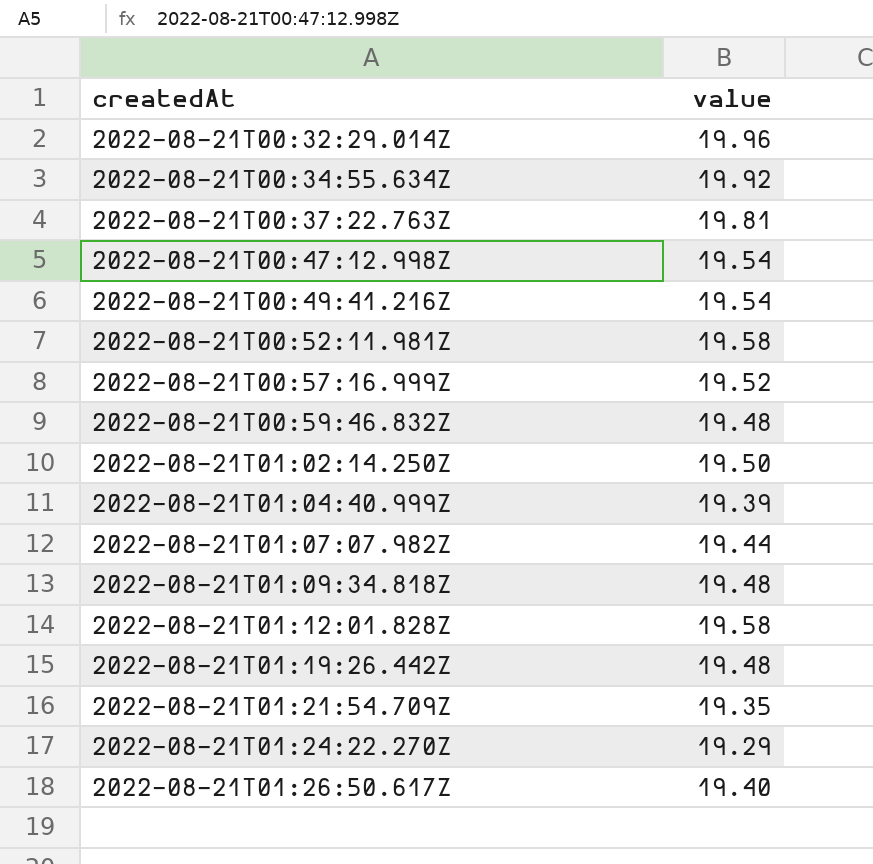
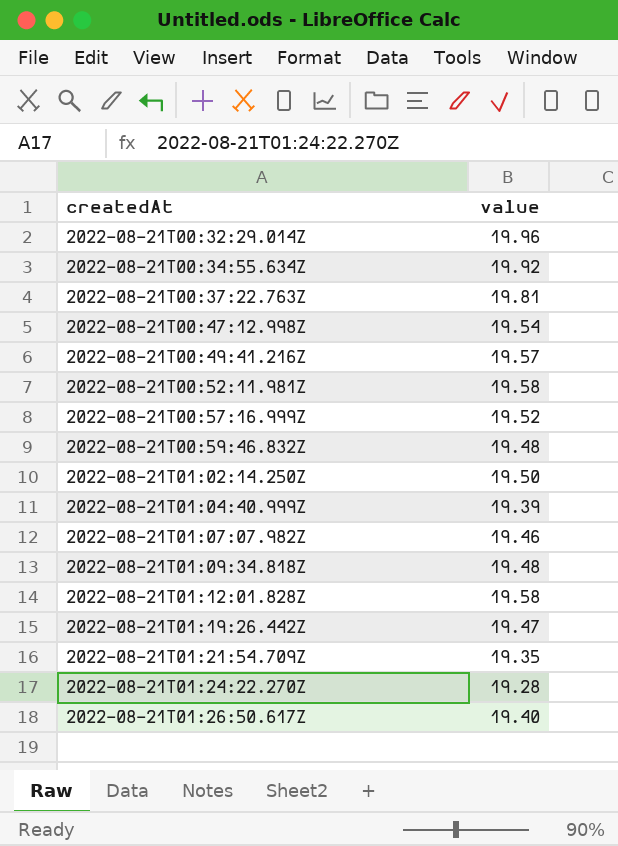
2022-08-21T00:49:41.216Z | value: 19.54 -> 19.57
2022-08-21T01:07:07.982Z | value: 19.44 -> 19.46
2022-08-21T01:19:26.442Z | value: 19.48 -> 19.47
2022-08-21T01:24:22.270Z | value: 19.29 -> 19.28

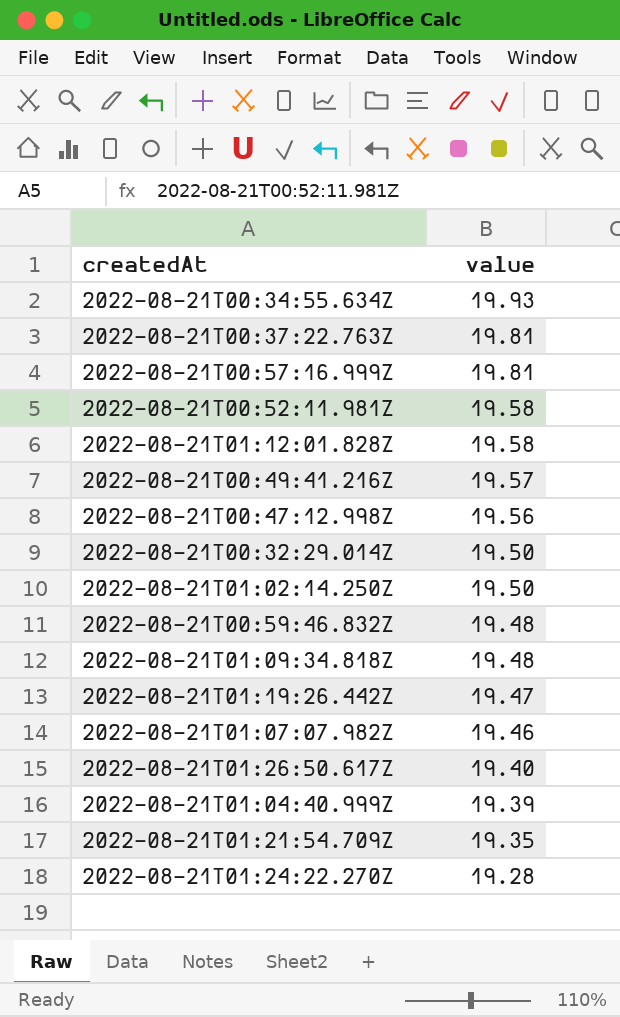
row order: createdAt ascending -> value descending
2022-08-21T00:34:55.634Z | value: 19.92 -> 19.93
2022-08-21T00:57:16.999Z | value: 19.52 -> 19.81
2022-08-21T00:47:12.998Z | value: 19.54 -> 19.56
2022-08-21T00:32:29.014Z | value: 19.96 -> 19.50

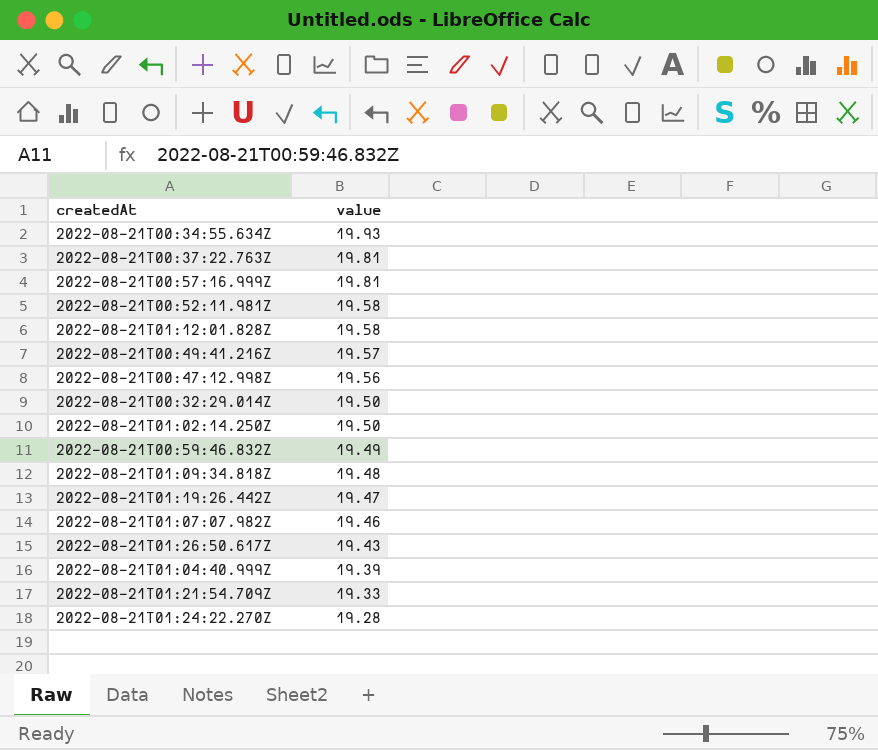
2022-08-21T00:59:46.832Z | value: 19.48 -> 19.49
2022-08-21T01:26:50.617Z | value: 19.40 -> 19.43
2022-08-21T01:21:54.709Z | value: 19.35 -> 19.33

